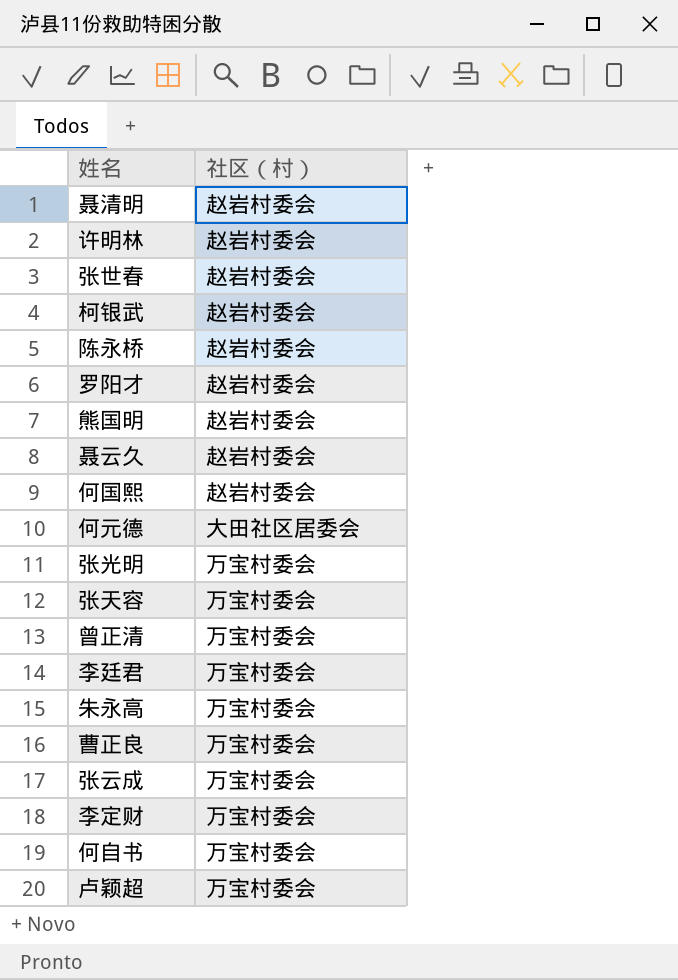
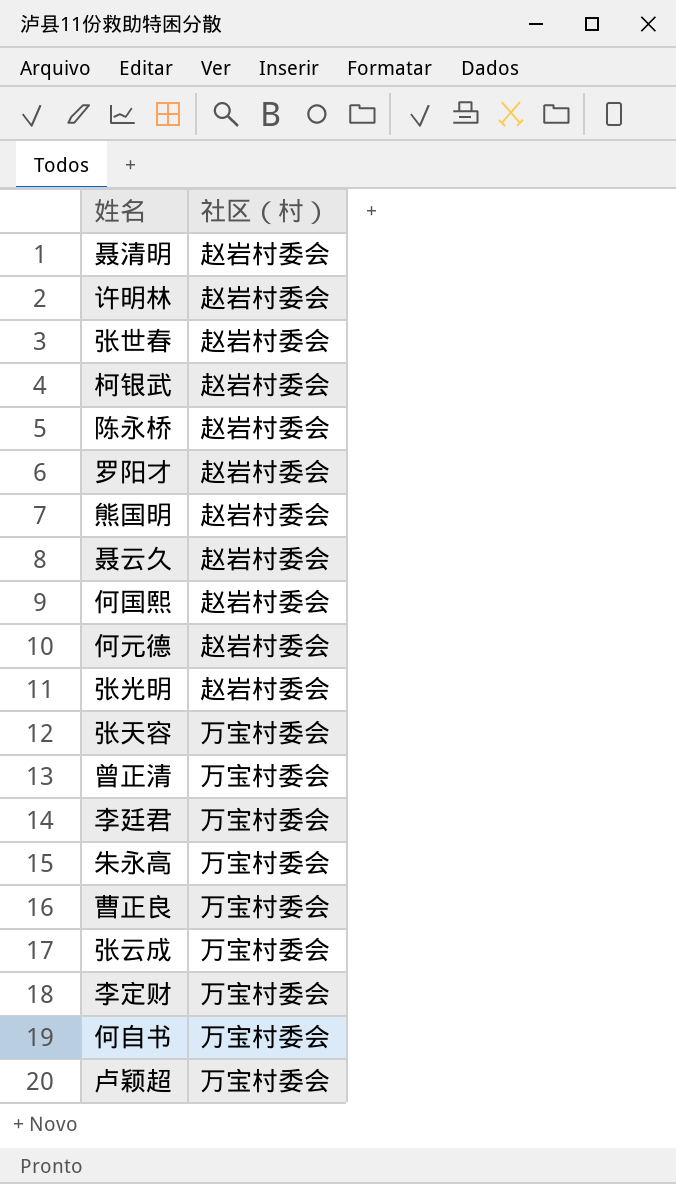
何元德 | 社区（村）: 大田社区居委会 -> 赵岩村委会
张光明 | 社区（村）: 万宝村委会 -> 赵岩村委会

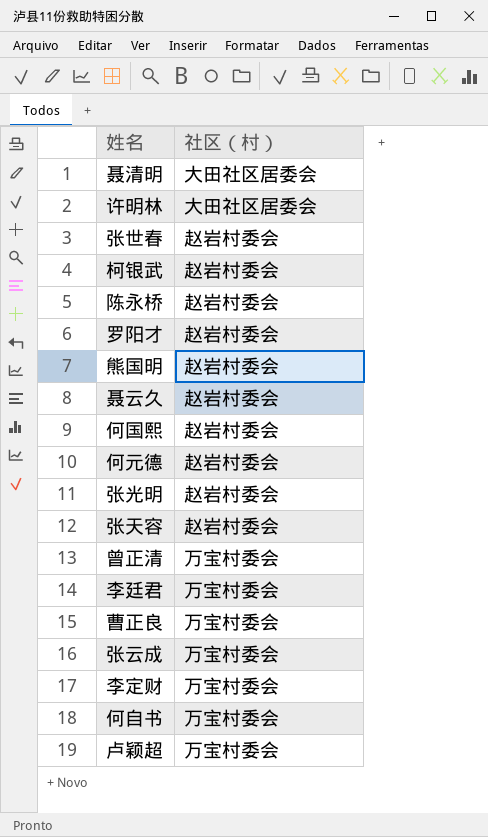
row 朱永高: 万宝村委会 -> none
聂清明 | 社区（村）: 赵岩村委会 -> 大田社区居委会
许明林 | 社区（村）: 赵岩村委会 -> 大田社区居委会
张天容 | 社区（村）: 万宝村委会 -> 赵岩村委会

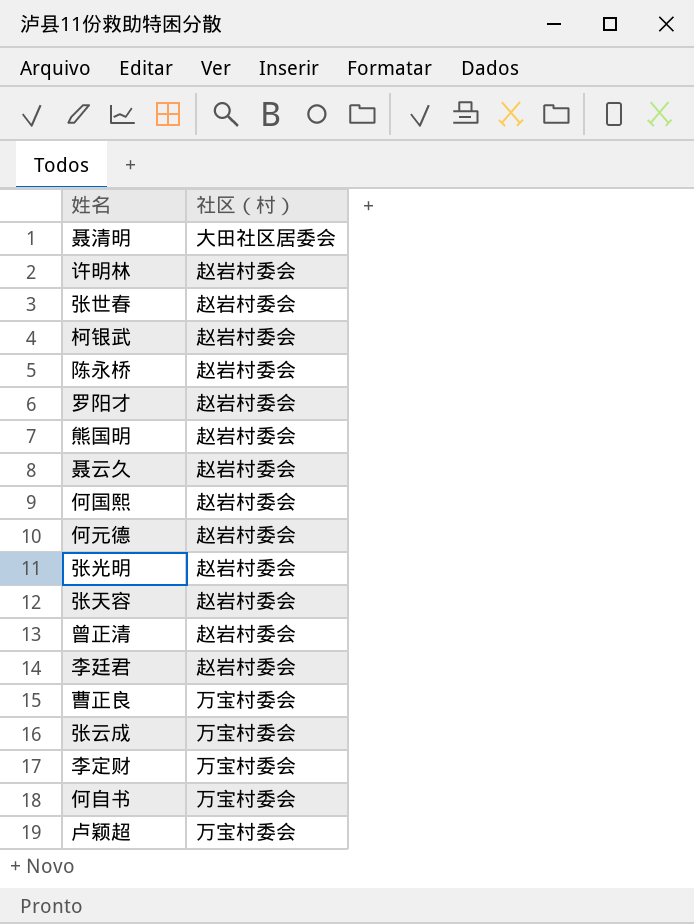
许明林 | 社区（村）: 大田社区居委会 -> 赵岩村委会
曾正清 | 社区（村）: 万宝村委会 -> 赵岩村委会
李廷君 | 社区（村）: 万宝村委会 -> 赵岩村委会

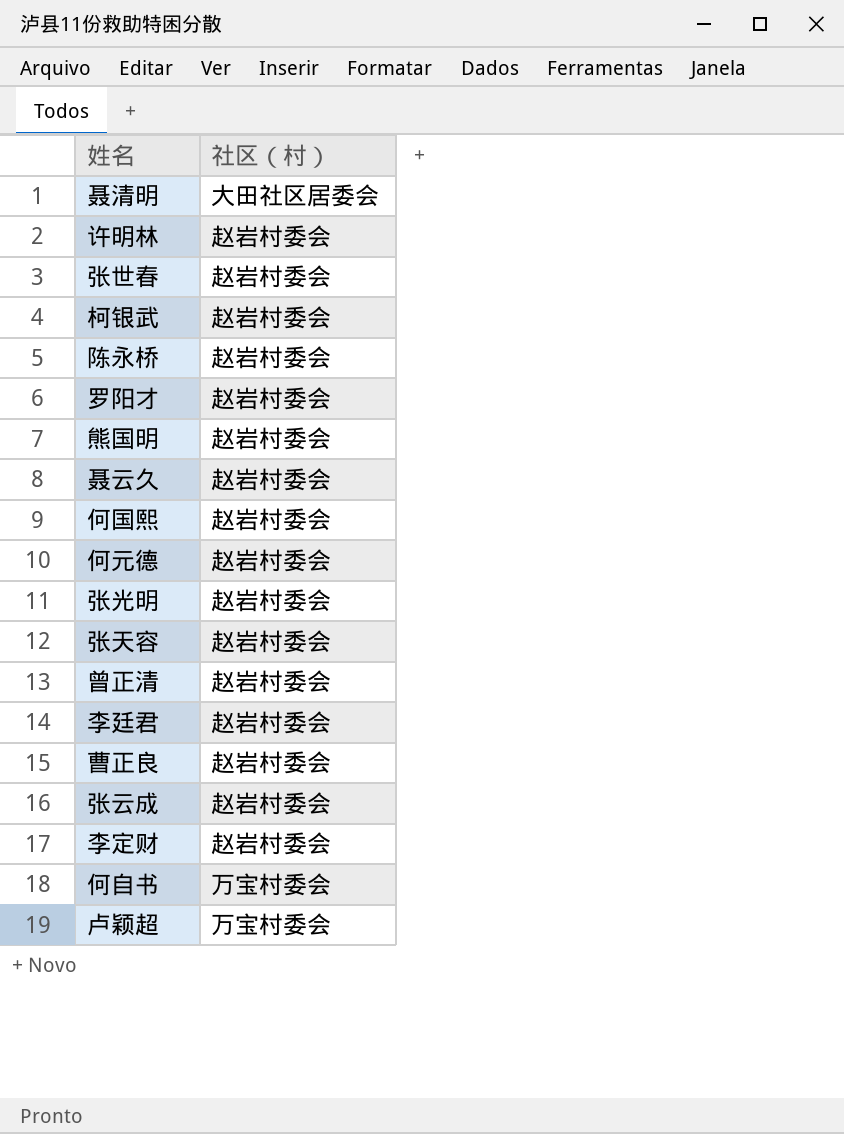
曹正良 | 社区（村）: 万宝村委会 -> 赵岩村委会
张云成 | 社区（村）: 万宝村委会 -> 赵岩村委会
李定财 | 社区（村）: 万宝村委会 -> 赵岩村委会

